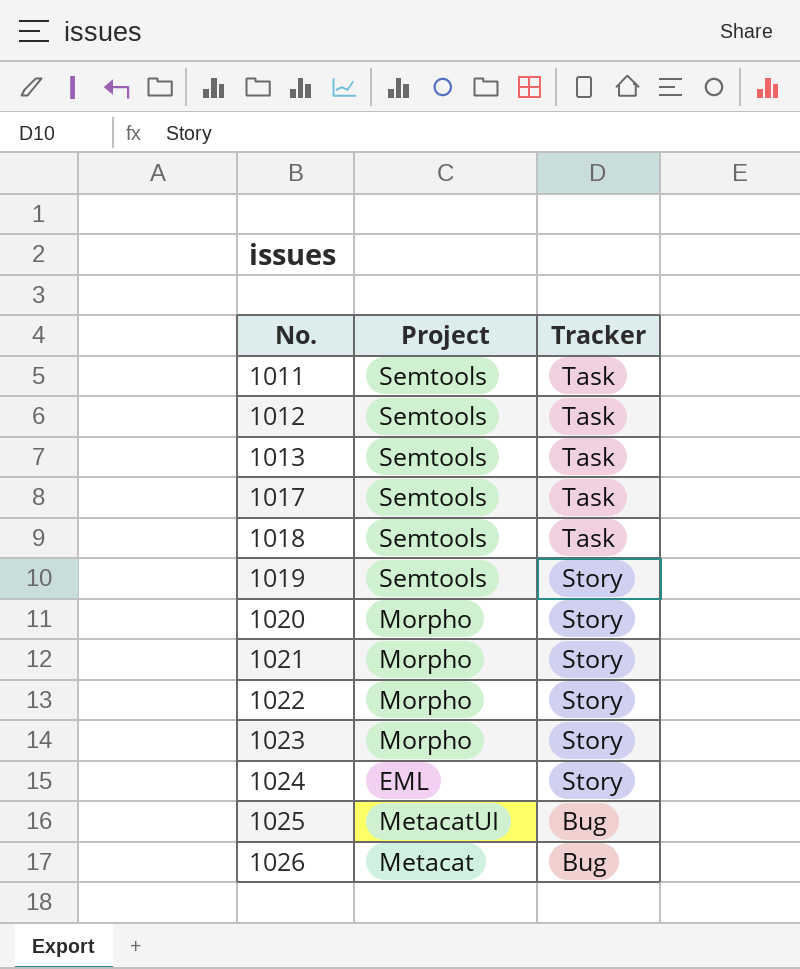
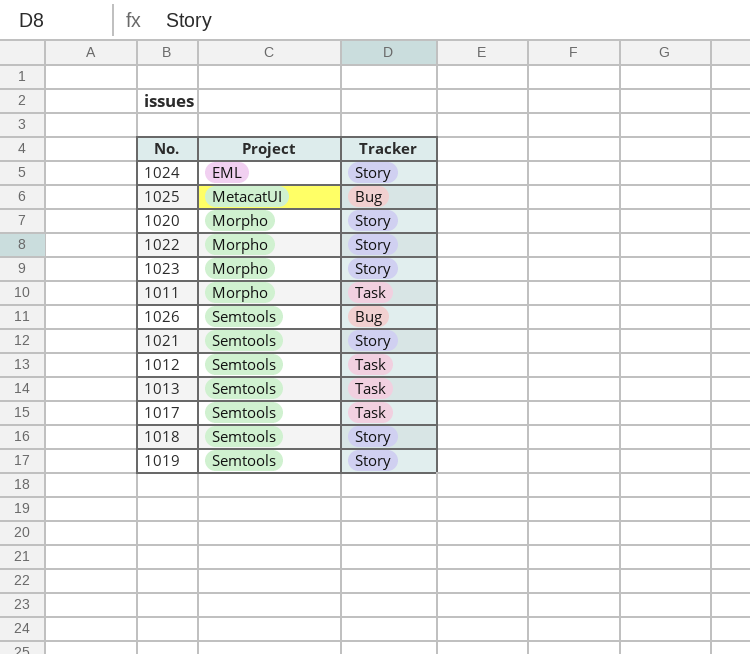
row order: No. ascending -> Project ascending
1011 | Project: Semtools -> Morpho
1026 | Project: Metacat -> Semtools
1021 | Project: Morpho -> Semtools
1018 | Tracker: Task -> Story

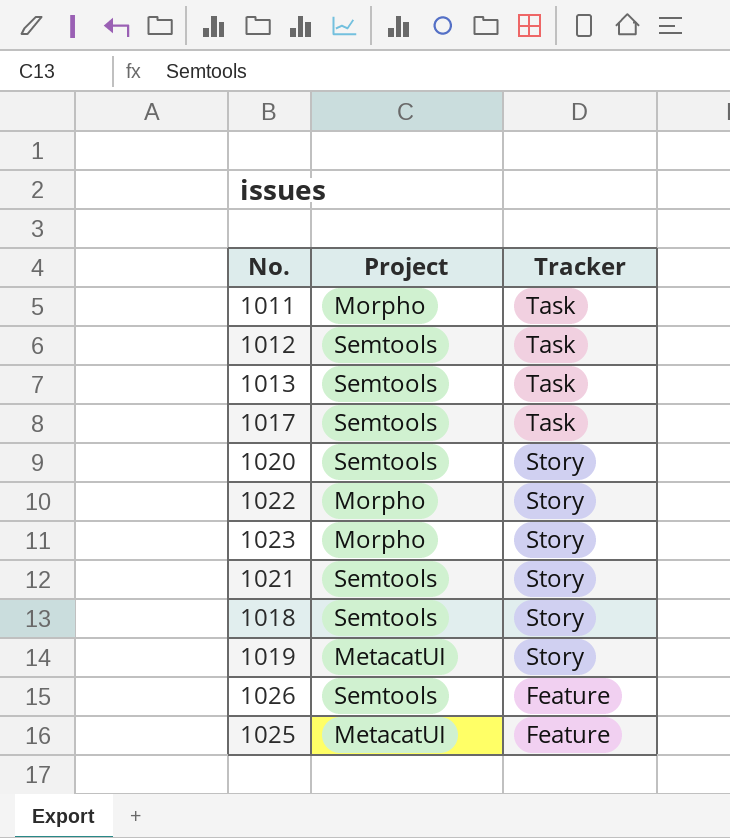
row order: Project ascending -> Tracker descending
row 1024: EML | Story -> none
1020 | Project: Morpho -> Semtools
1019 | Project: Semtools -> MetacatUI
1026 | Tracker: Bug -> Feature
1025 | Tracker: Bug -> Feature

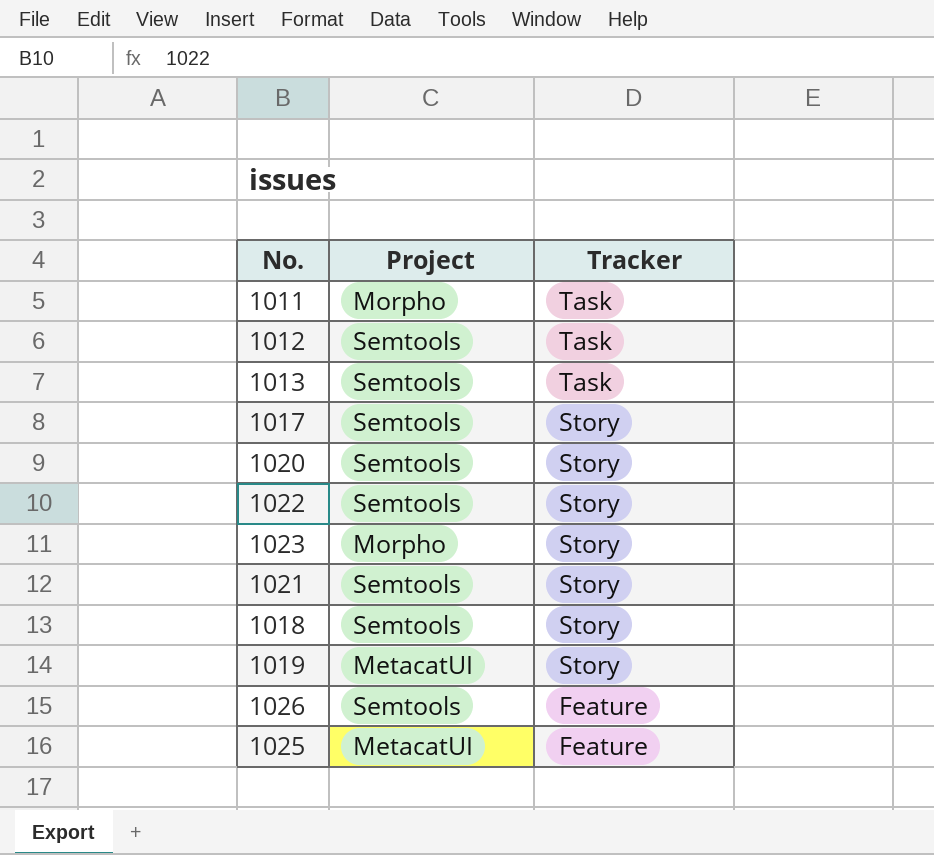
1017 | Tracker: Task -> Story
1022 | Project: Morpho -> Semtools

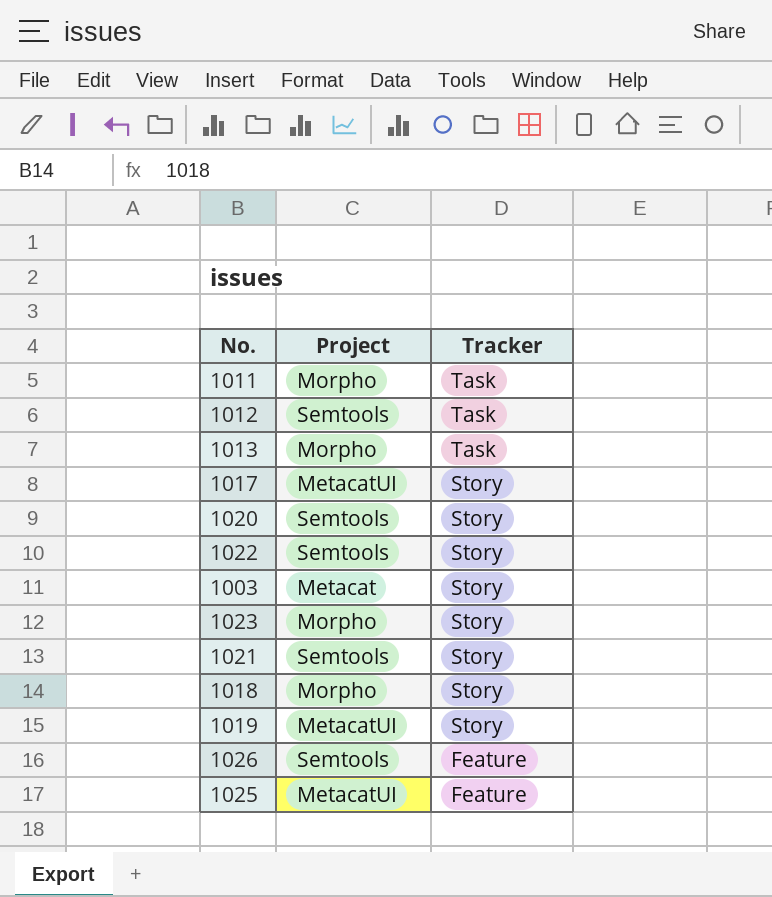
1013 | Project: Semtools -> Morpho
1017 | Project: Semtools -> MetacatUI
row 1003: none -> Metacat | Story
1018 | Project: Semtools -> Morpho

